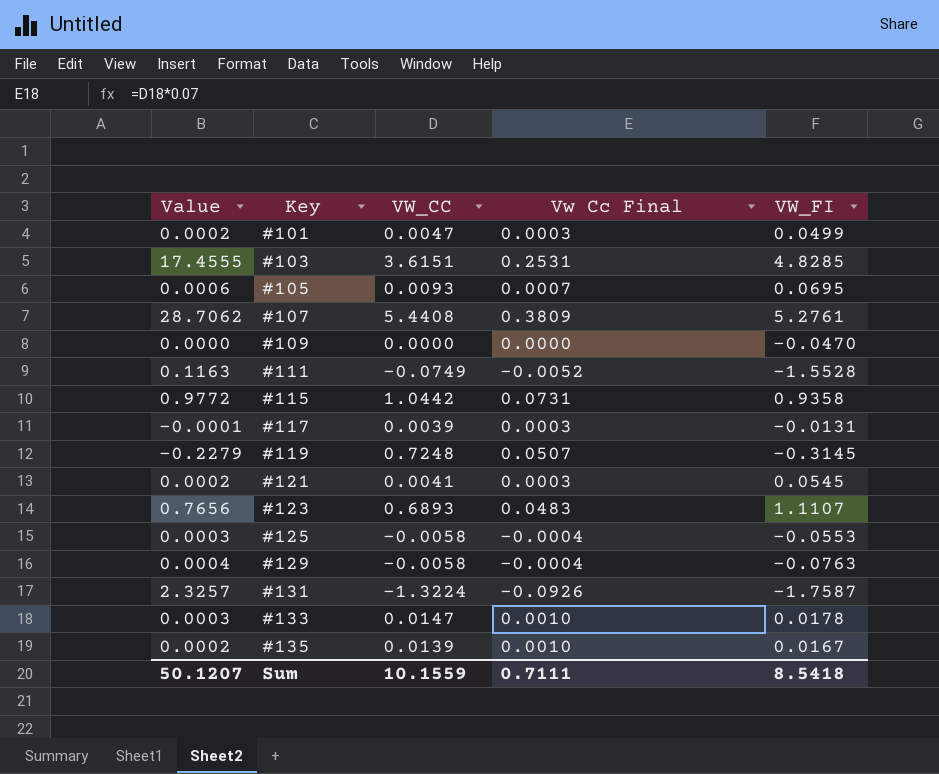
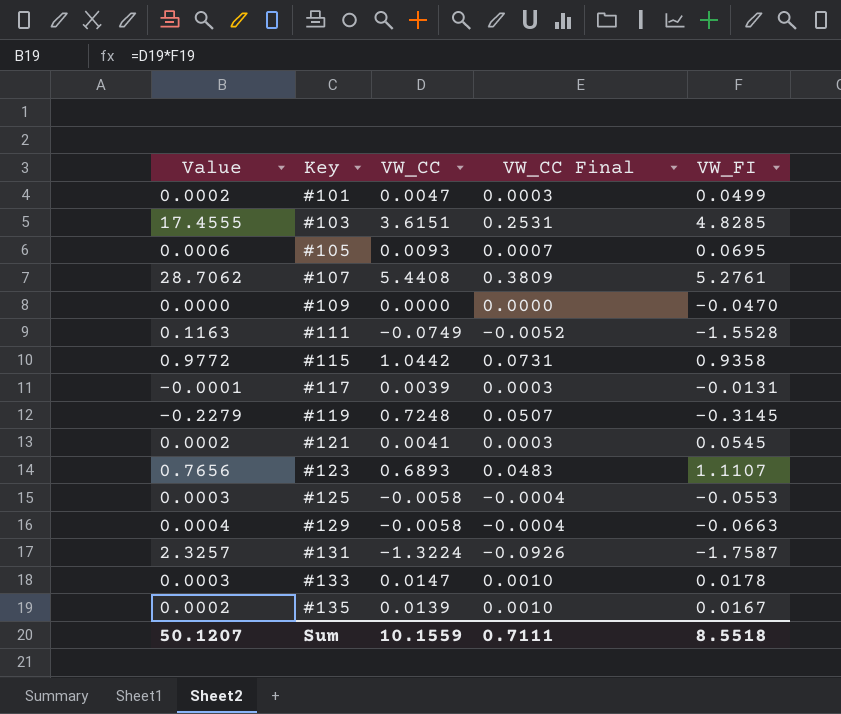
column name: Vw Cc Final -> VW_CC Final
#129 | VW_FI: -0.0763 -> -0.0663
Sum | VW_FI: 8.5418 -> 8.5518

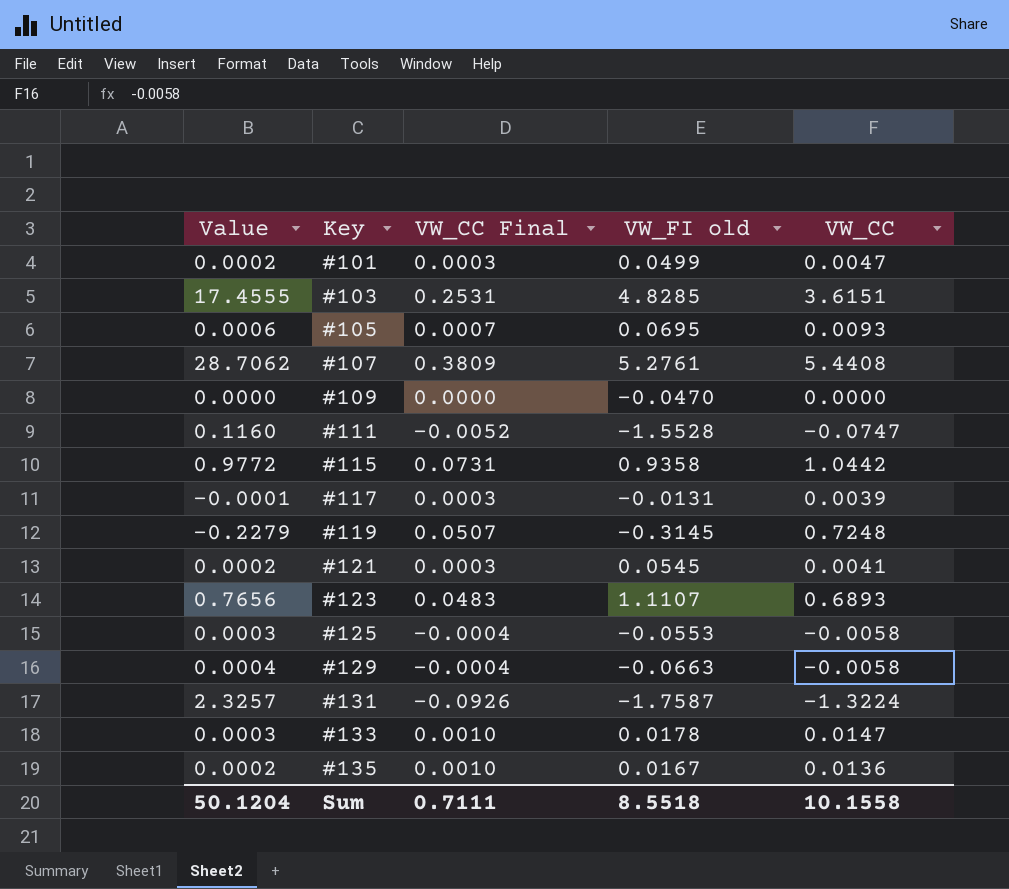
column name: VW_FI -> VW_FI old
column VW_CC | position: 3 -> 5
#111 | Value: 0.1163 -> 0.1160
#111 | VW_CC: -0.0749 -> -0.0747
#135 | VW_CC: 0.0139 -> 0.0136
Sum | Value: 50.1207 -> 50.1204
Sum | VW_CC: 10.1559 -> 10.1558

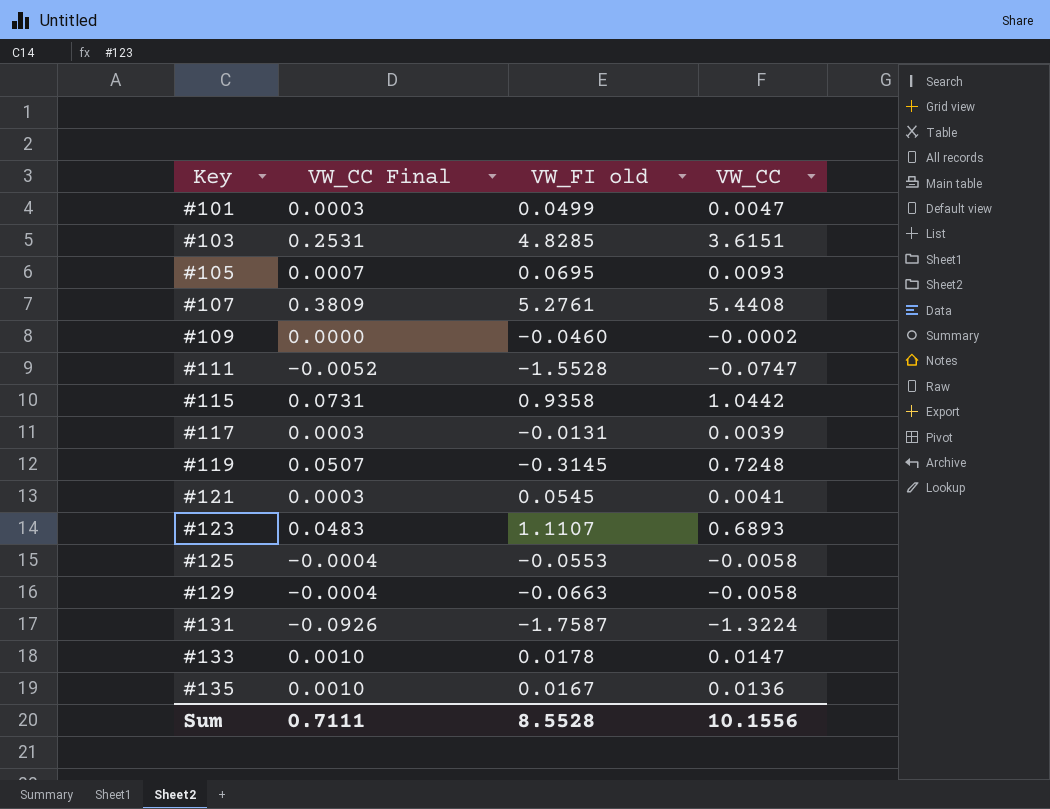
column Value | formula: [VW_FI old] * [VW_CC] -> none
#109 | VW_FI old: -0.0470 -> -0.0460
#109 | VW_CC: 0.0000 -> -0.0002
Sum | VW_FI old: 8.5518 -> 8.5528
Sum | VW_CC: 10.1558 -> 10.1556

